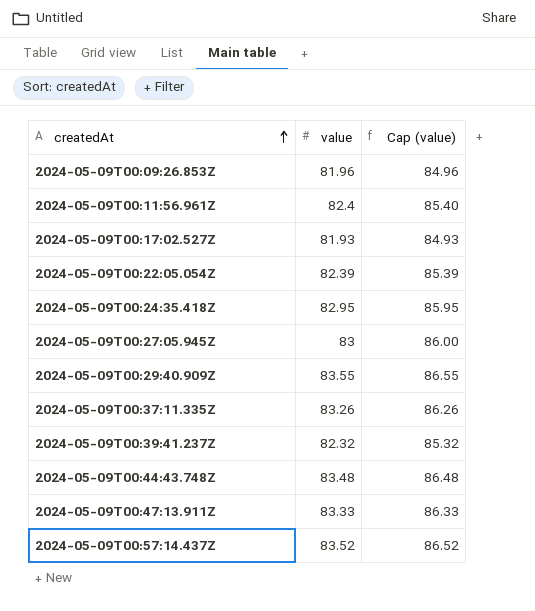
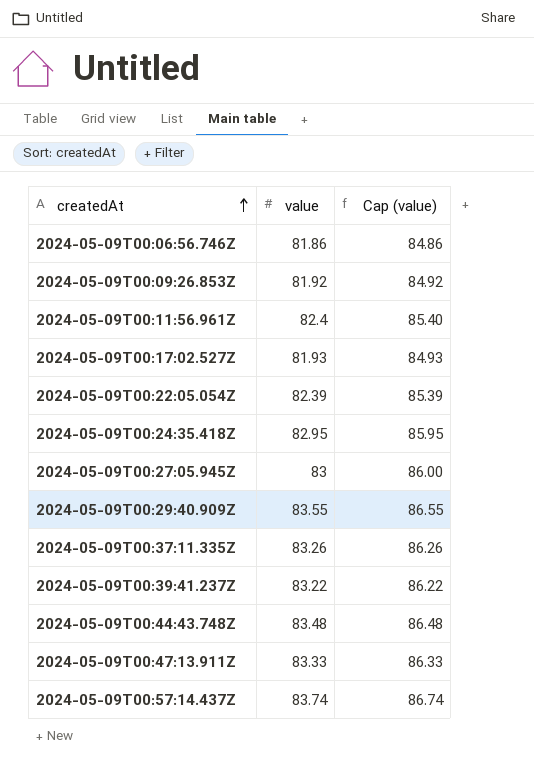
row 2024-05-09T00:06:56.746Z: none -> 81.86 | 84.86
2024-05-09T00:09:26.853Z | value: 81.96 -> 81.92
2024-05-09T00:09:26.853Z | Cap (value): 84.96 -> 84.92
2024-05-09T00:39:41.237Z | value: 82.32 -> 83.22
2024-05-09T00:39:41.237Z | Cap (value): 85.32 -> 86.22
2024-05-09T00:57:14.437Z | value: 83.52 -> 83.74
2024-05-09T00:57:14.437Z | Cap (value): 86.52 -> 86.74

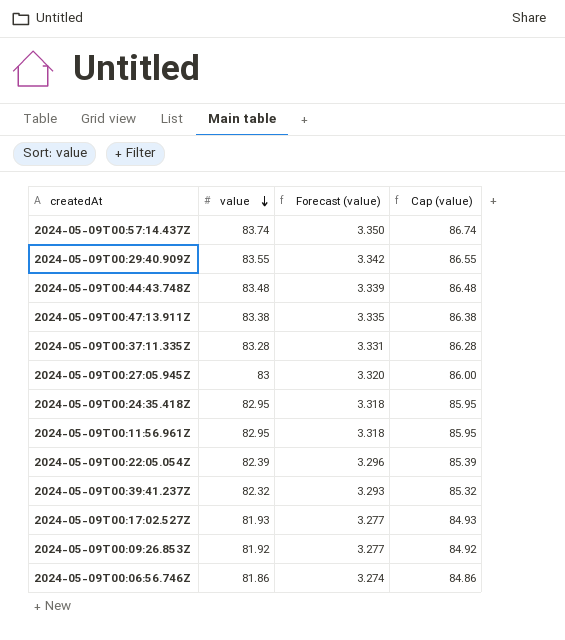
row order: createdAt ascending -> value descending
column Forecast (value) | formula: none -> [value] * 0.04
2024-05-09T00:47:13.911Z | value: 83.33 -> 83.38
2024-05-09T00:47:13.911Z | Cap (value): 86.33 -> 86.38
2024-05-09T00:37:11.335Z | value: 83.26 -> 83.28
2024-05-09T00:37:11.335Z | Cap (value): 86.26 -> 86.28
2024-05-09T00:11:56.961Z | value: 82.4 -> 82.95
2024-05-09T00:11:56.961Z | Cap (value): 85.40 -> 85.95
2024-05-09T00:39:41.237Z | value: 83.22 -> 82.32
2024-05-09T00:39:41.237Z | Cap (value): 86.22 -> 85.32

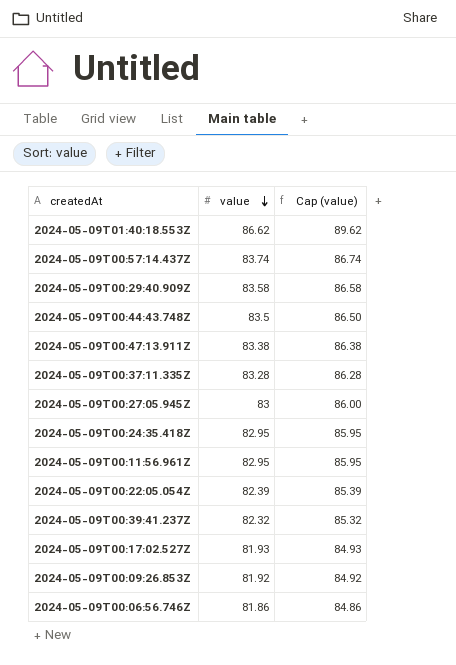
column Forecast (value) | formula: [value] * 0.04 -> none
row 2024-05-09T01:40:18.553Z: none -> 86.62 | 89.62
2024-05-09T00:29:40.909Z | value: 83.55 -> 83.58
2024-05-09T00:29:40.909Z | Cap (value): 86.55 -> 86.58
2024-05-09T00:44:43.748Z | value: 83.48 -> 83.5
2024-05-09T00:44:43.748Z | Cap (value): 86.48 -> 86.50

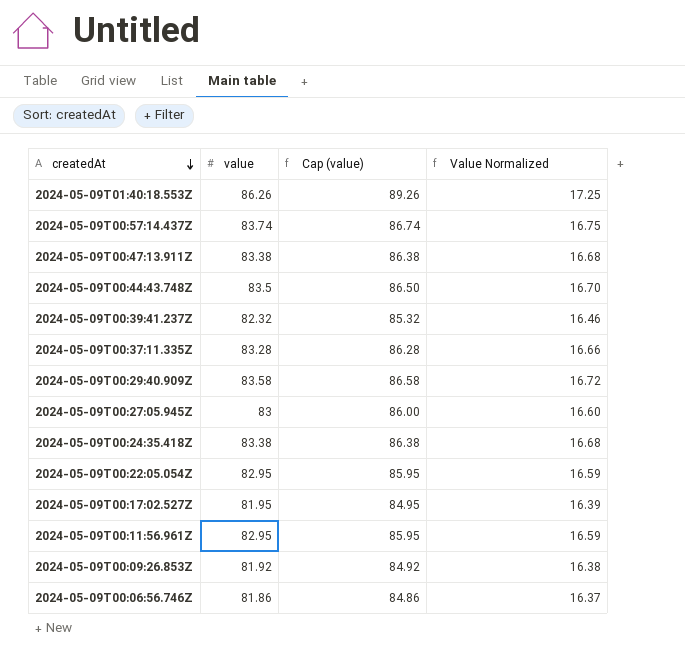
row order: value descending -> createdAt descending
column Value Normalized | formula: none -> [value] * 0.2
2024-05-09T01:40:18.553Z | value: 86.62 -> 86.26
2024-05-09T01:40:18.553Z | Cap (value): 89.62 -> 89.26
2024-05-09T00:24:35.418Z | value: 82.95 -> 83.38
2024-05-09T00:24:35.418Z | Cap (value): 85.95 -> 86.38
2024-05-09T00:22:05.054Z | value: 82.39 -> 82.95
2024-05-09T00:22:05.054Z | Cap (value): 85.39 -> 85.95
2024-05-09T00:17:02.527Z | value: 81.93 -> 81.95
2024-05-09T00:17:02.527Z | Cap (value): 84.93 -> 84.95

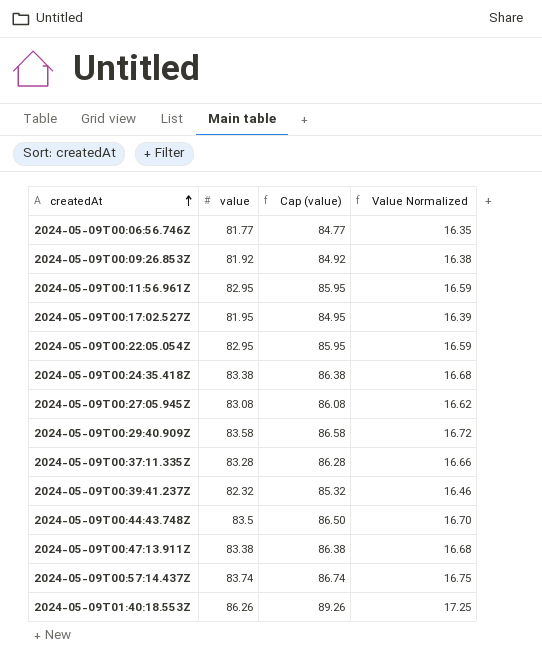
row order: createdAt descending -> createdAt ascending
2024-05-09T00:06:56.746Z | value: 81.86 -> 81.77
2024-05-09T00:06:56.746Z | Cap (value): 84.86 -> 84.77
2024-05-09T00:06:56.746Z | Value Normalized: 16.37 -> 16.35
2024-05-09T00:27:05.945Z | value: 83 -> 83.08
2024-05-09T00:27:05.945Z | Cap (value): 86.00 -> 86.08
2024-05-09T00:27:05.945Z | Value Normalized: 16.60 -> 16.62

